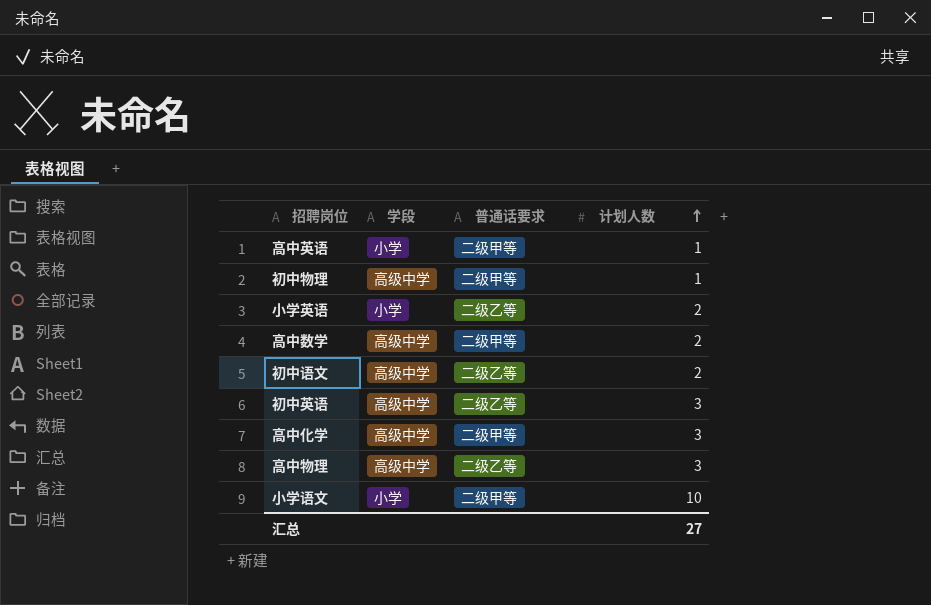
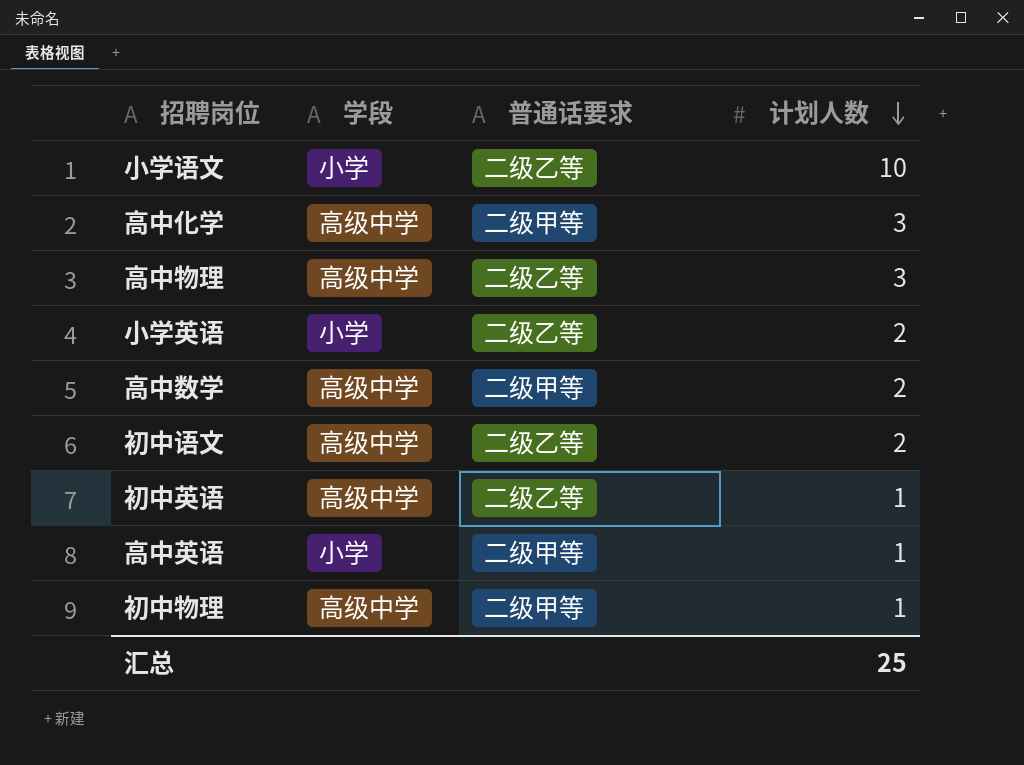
row order: 计划人数 ascending -> 计划人数 descending
小学语文 | 普通话要求: 二级甲等 -> 二级乙等
初中英语 | 计划人数: 3 -> 1
汇总 | 计划人数: 27 -> 25

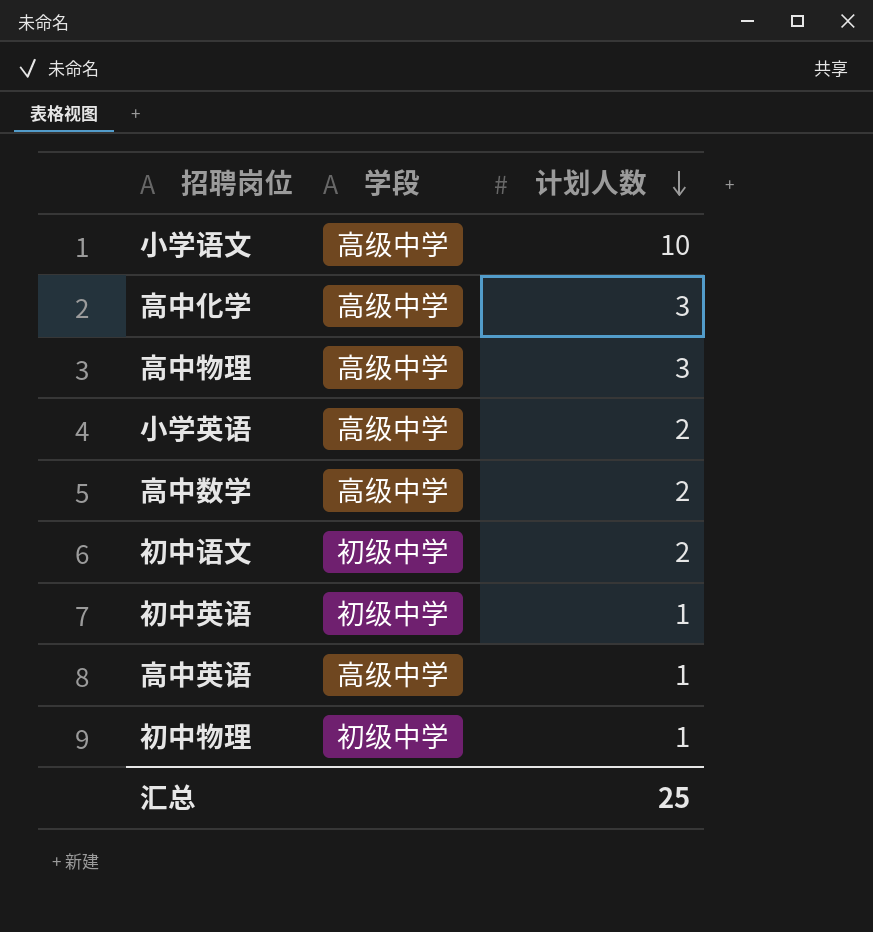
column 普通话要求 | position: 3 -> none
小学语文 | 学段: 小学 -> 高级中学
小学英语 | 学段: 小学 -> 高级中学
初中语文 | 学段: 高级中学 -> 初级中学
初中英语 | 学段: 高级中学 -> 初级中学
高中英语 | 学段: 小学 -> 高级中学
初中物理 | 学段: 高级中学 -> 初级中学

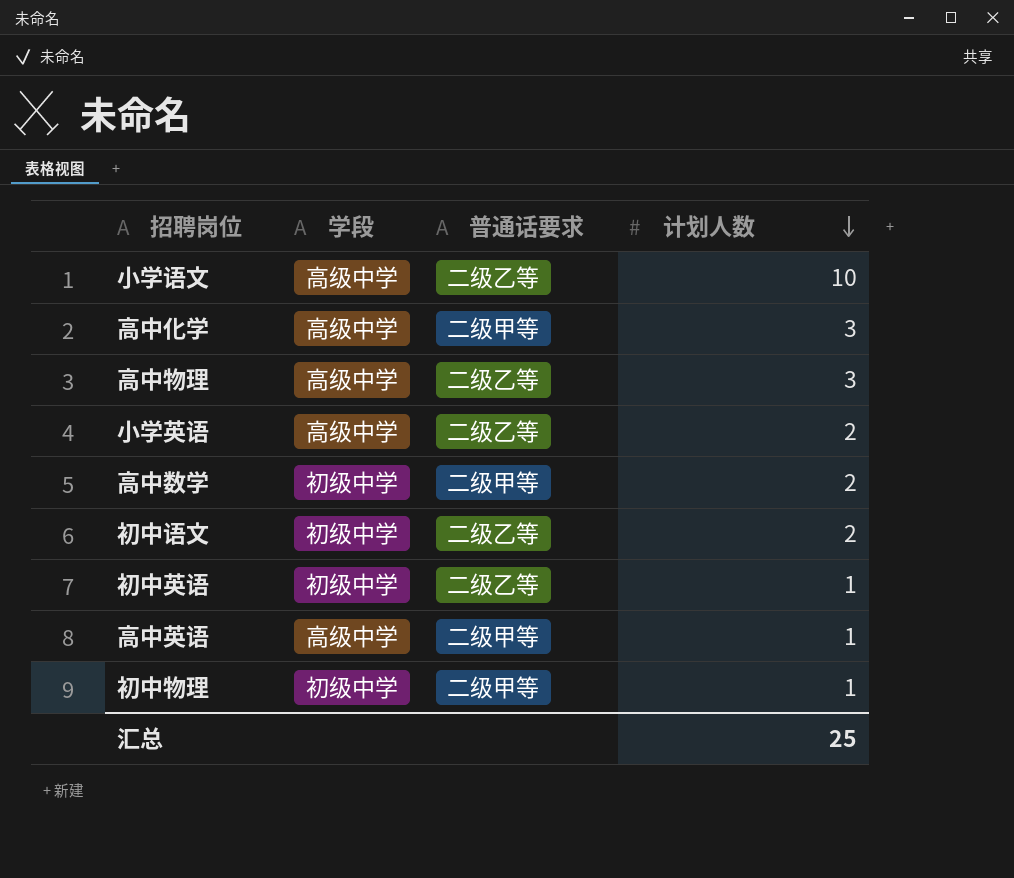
column 普通话要求 | position: none -> 3
高中数学 | 学段: 高级中学 -> 初级中学

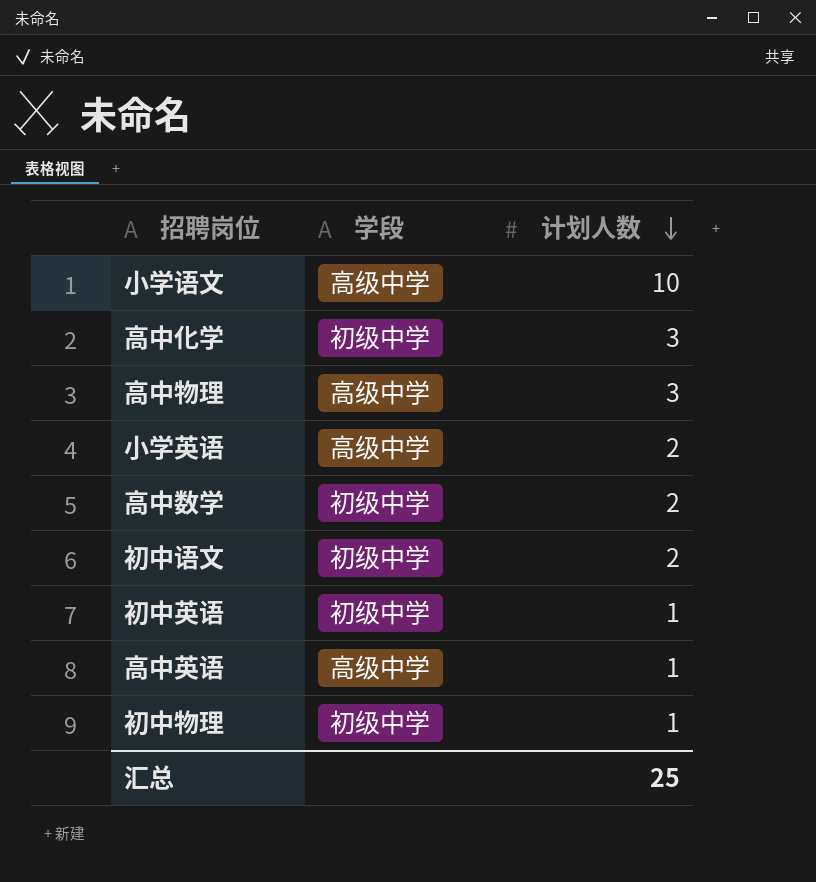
column 普通话要求 | position: 3 -> none
高中化学 | 学段: 高级中学 -> 初级中学

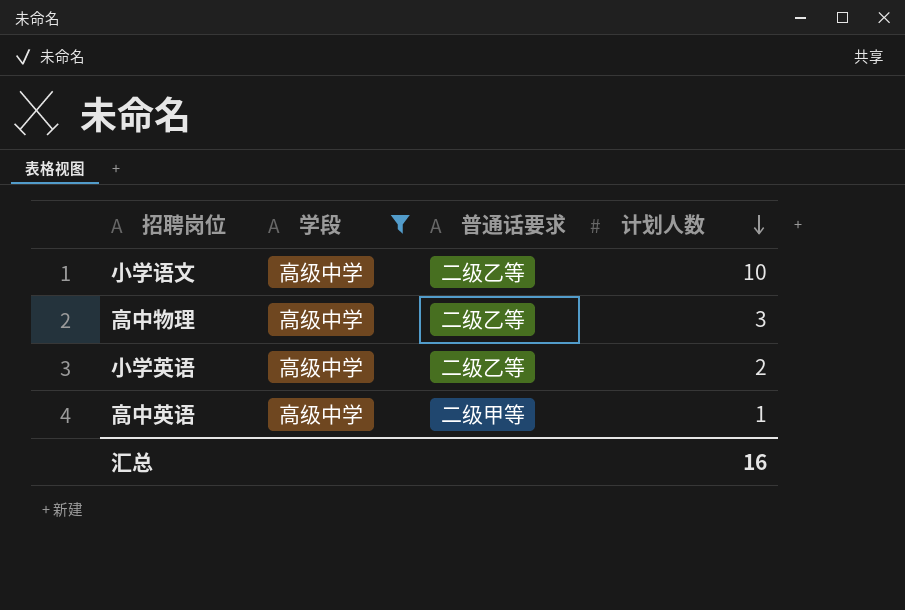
filter: none -> 学段 = 高级中学
column 普通话要求 | position: none -> 3
汇总 | 计划人数: 25 -> 16

